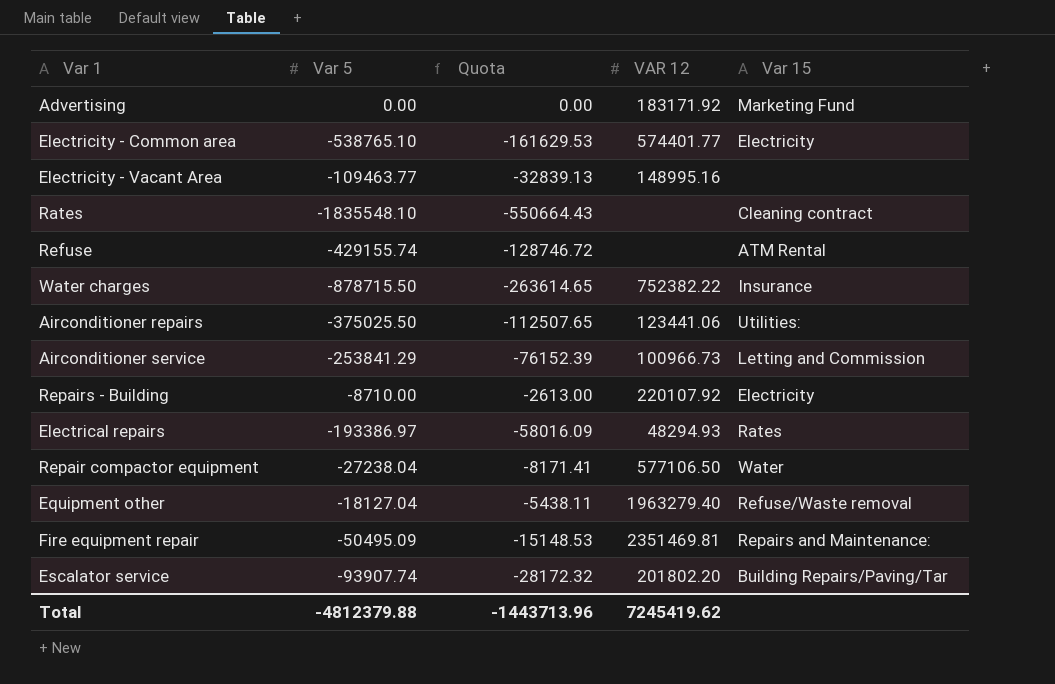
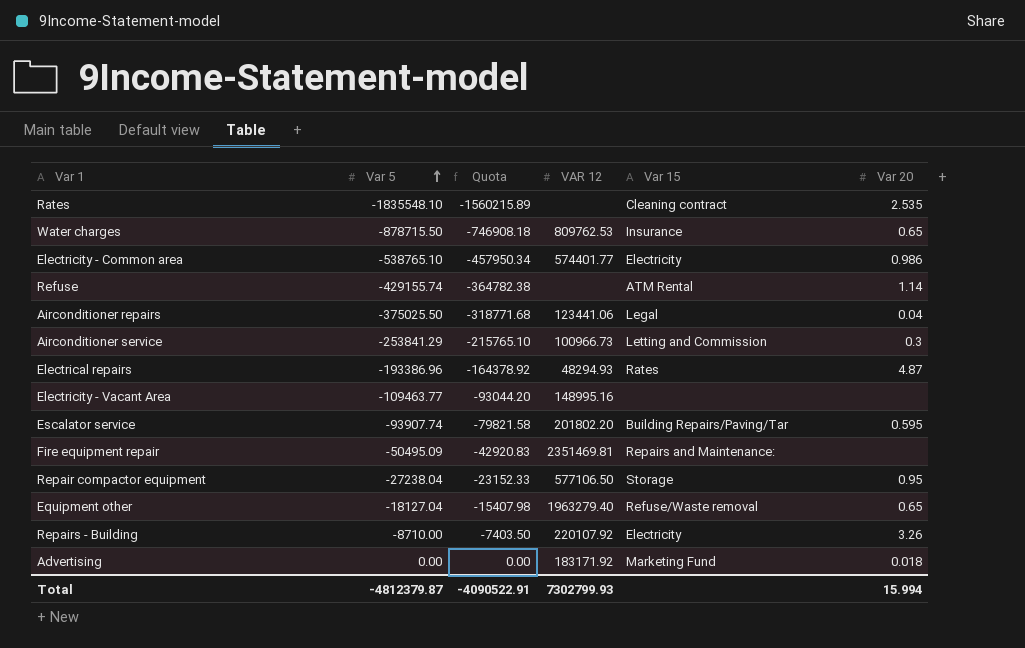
row order: none -> Var 5 ascending
column Quota | formula: [Var 5] * 0.3 -> [Var 5] * 0.85
column Var 20 | position: none -> 6
Water charges | VAR 12: 752382.22 -> 809762.53
Airconditioner repairs | Var 15: Utilities: -> Legal
Electrical repairs | Var 5: -193386.97 -> -193386.96
Repair compactor equipment | Var 15: Water -> Storage
Total | Var 5: -4812379.88 -> -4812379.87
Total | Quota: -1443713.96 -> -4090522.91
Total | VAR 12: 7245419.62 -> 7302799.93

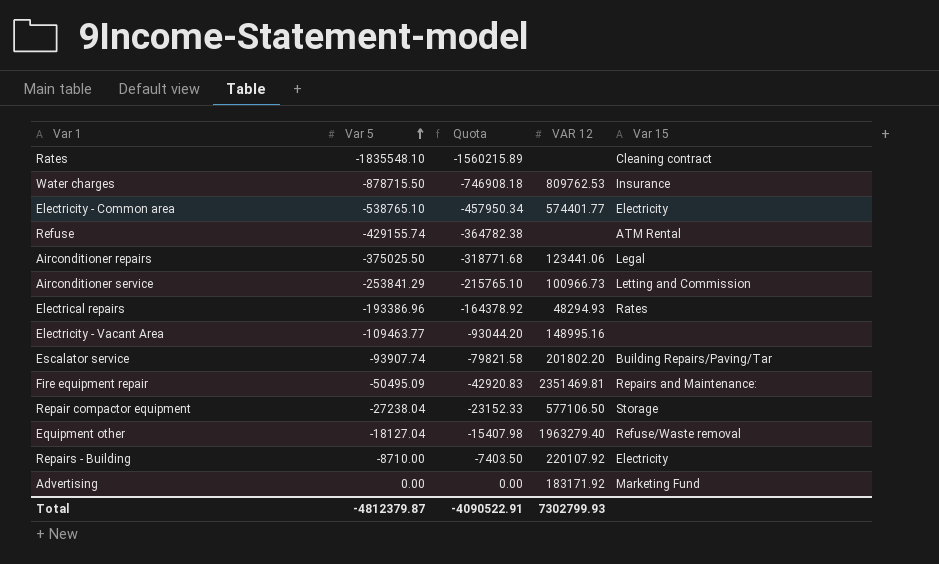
column Var 20 | position: 6 -> none

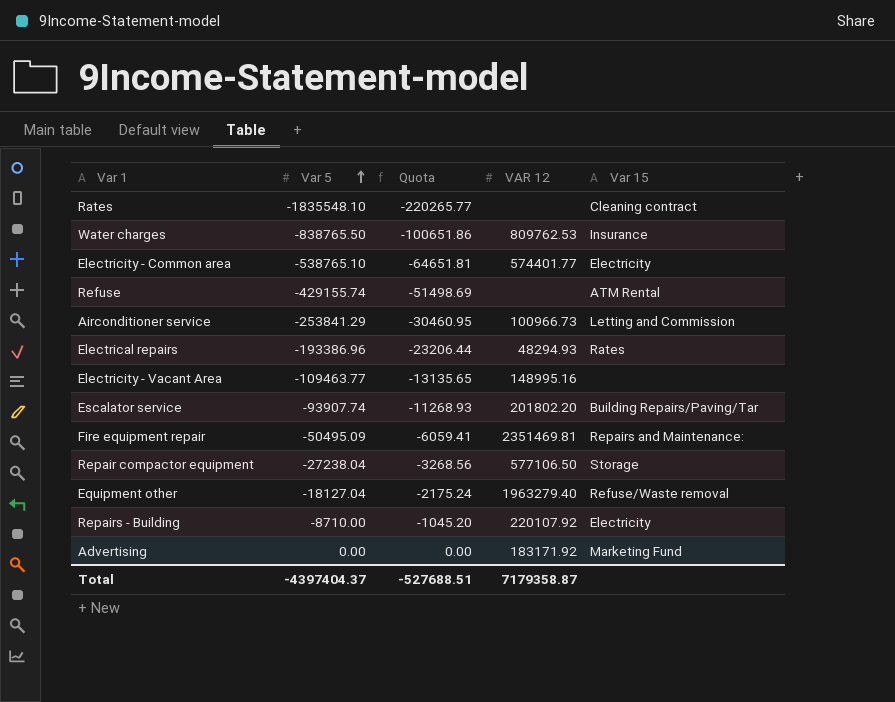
column Quota | formula: [Var 5] * 0.85 -> [Var 5] * 0.12
row Airconditioner repairs: -375025.50 | -318771.68 | 123441.06 | Legal -> none
Water charges | Var 5: -878715.50 -> -838765.50
Total | Var 5: -4812379.87 -> -4397404.37
Total | Quota: -4090522.91 -> -527688.51
Total | VAR 12: 7302799.93 -> 7179358.87

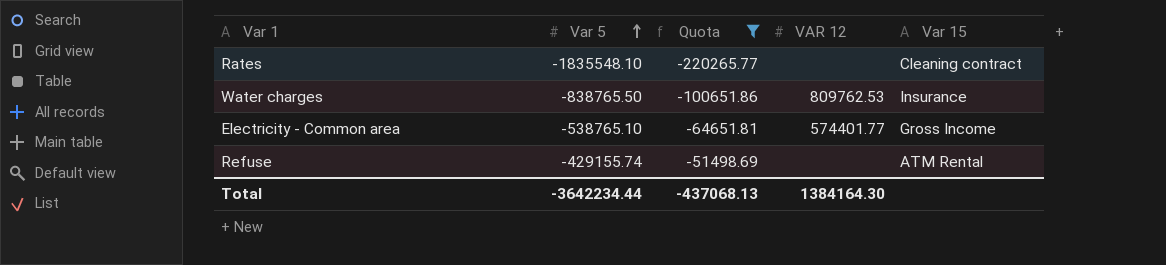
filter: none -> Quota <= -51498.69
Electricity - Common area | Var 15: Electricity -> Gross Income
Total | Var 5: -4397404.37 -> -3642234.44
Total | Quota: -527688.51 -> -437068.13
Total | VAR 12: 7179358.87 -> 1384164.30

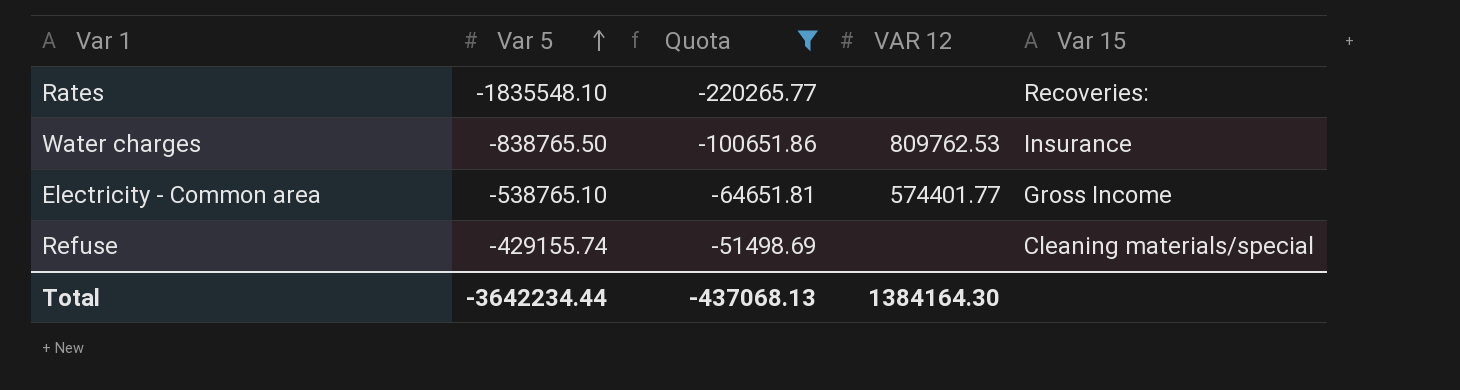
Rates | Var 15: Cleaning contract -> Recoveries:
Refuse | Var 15: ATM Rental -> Cleaning materials/special

